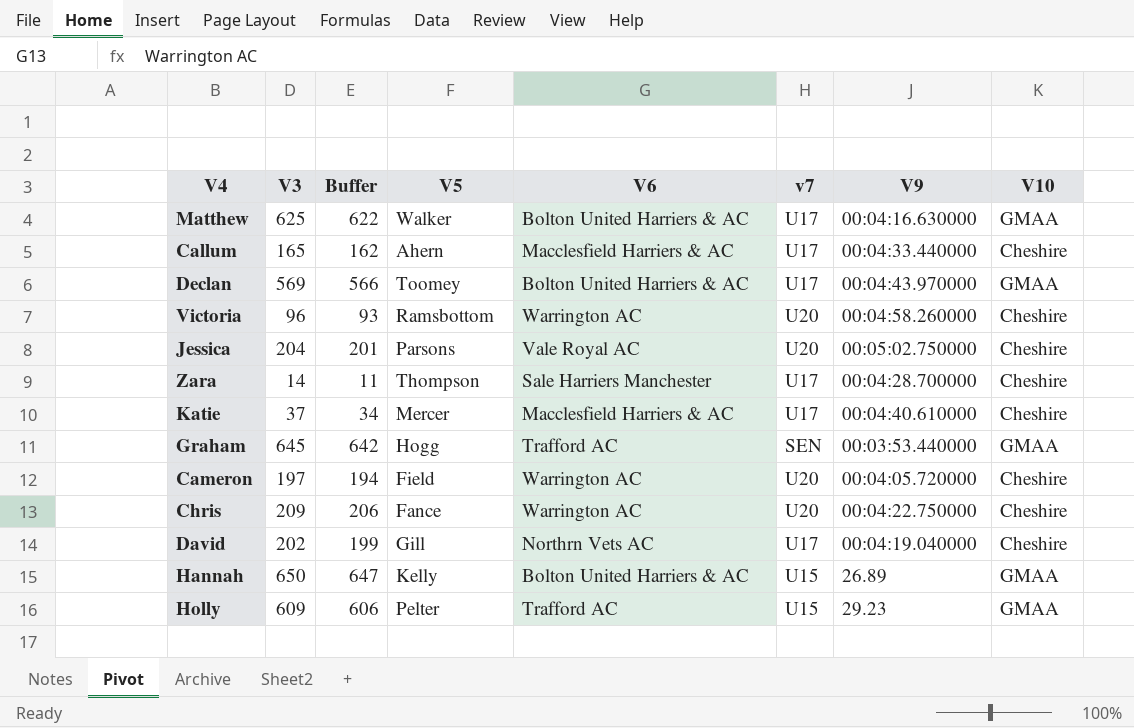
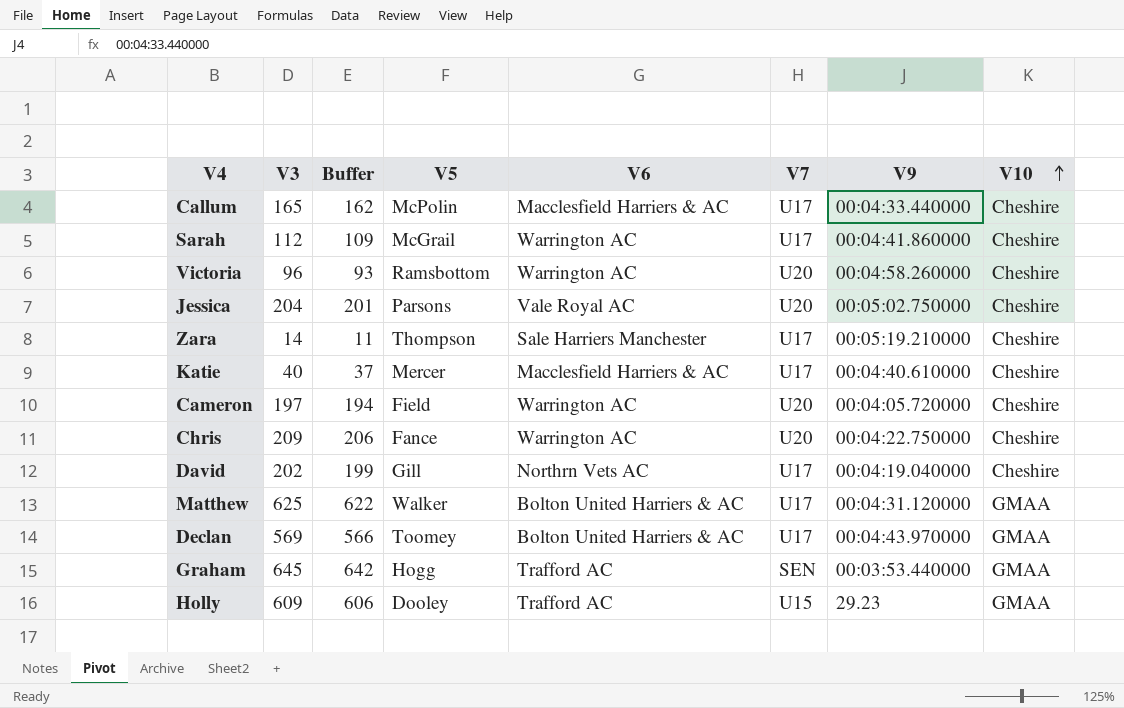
row order: none -> V10 ascending
column name: v7 -> V7
row Hannah: 650 | 647 | Kelly | Bolton United Harriers & AC | U15 | 26.89 | GMAA -> none
Callum | V5: Ahern -> McPolin
row Sarah: none -> 112 | 109 | McGrail | Warrington AC | U17 | 00:04:41.860000 | Cheshire
Zara | V9: 00:04:28.700000 -> 00:05:19.210000
Katie | V3: 37 -> 40
Katie | Buffer: 34 -> 37
Matthew | V9: 00:04:16.630000 -> 00:04:31.120000
Holly | V5: Pelter -> Dooley

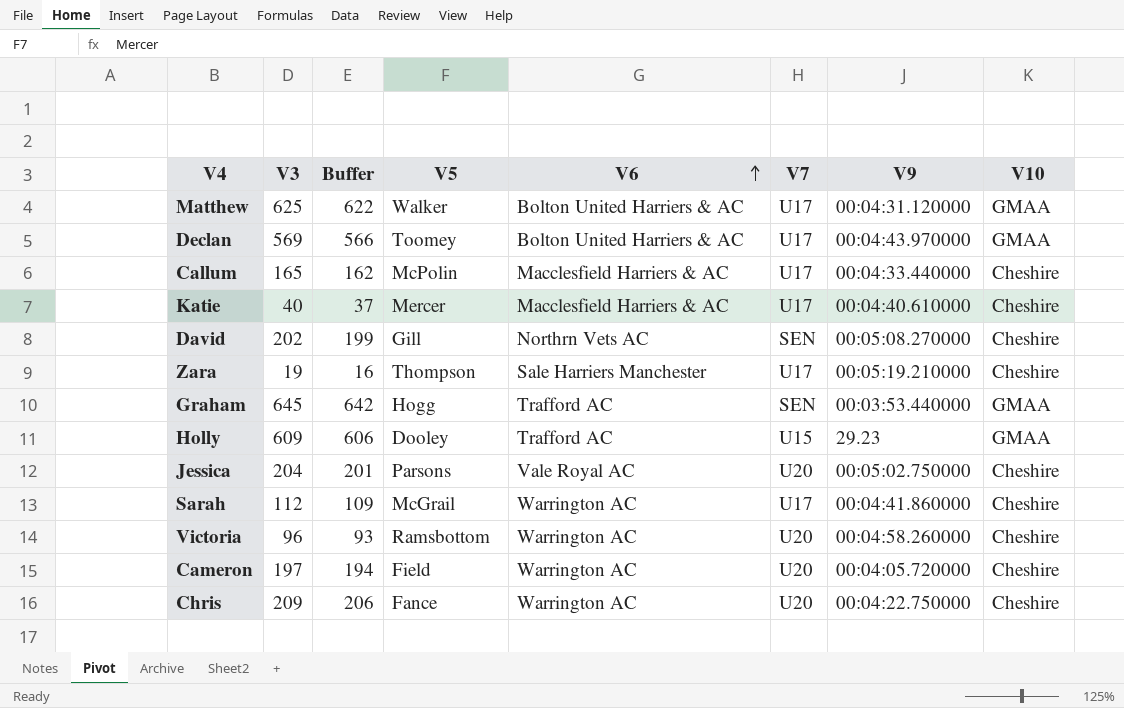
row order: V10 ascending -> V6 ascending
David | V7: U17 -> SEN
David | V9: 00:04:19.040000 -> 00:05:08.270000
Zara | V3: 14 -> 19
Zara | Buffer: 11 -> 16

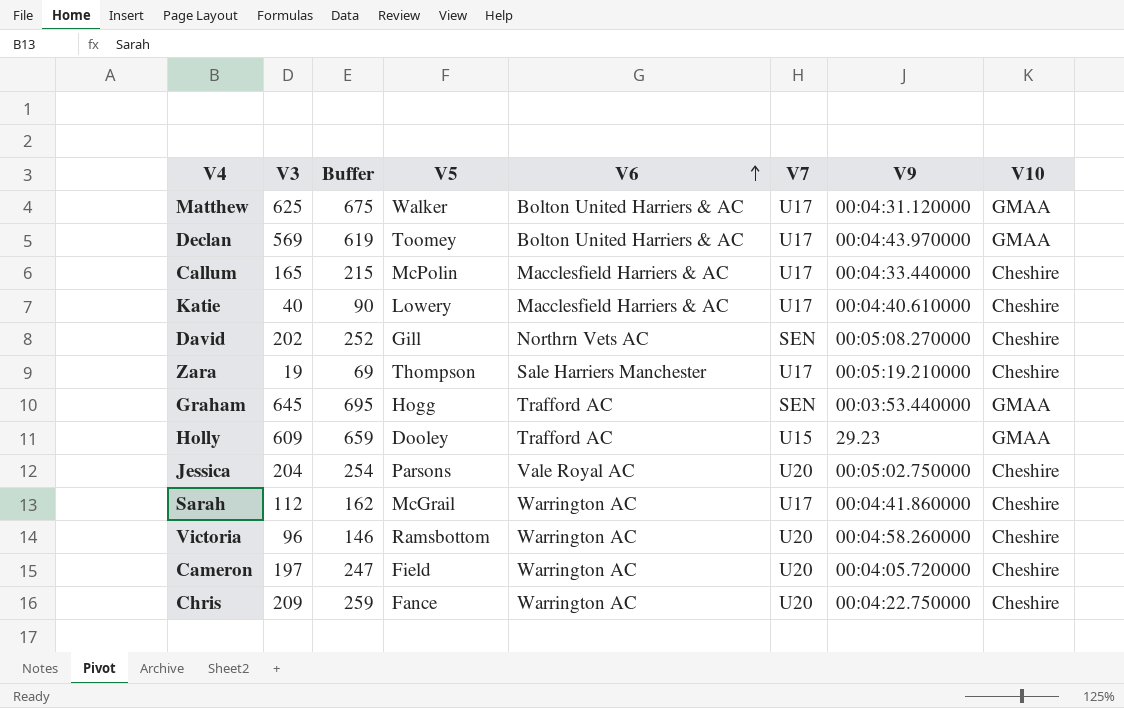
column Buffer | formula: [V3] - 3 -> [V3] + 50
Katie | V5: Mercer -> Lowery

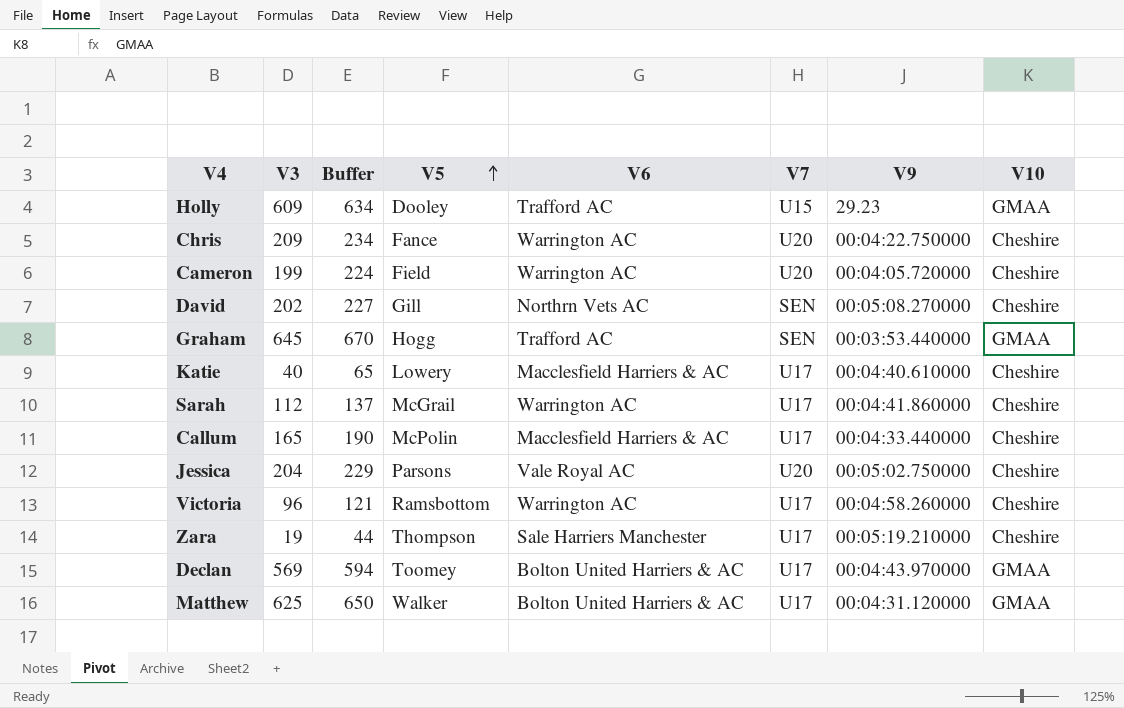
row order: V6 ascending -> V5 ascending
column Buffer | formula: [V3] + 50 -> [V3] + 25
Cameron | V3: 197 -> 199
Victoria | V7: U20 -> U17

